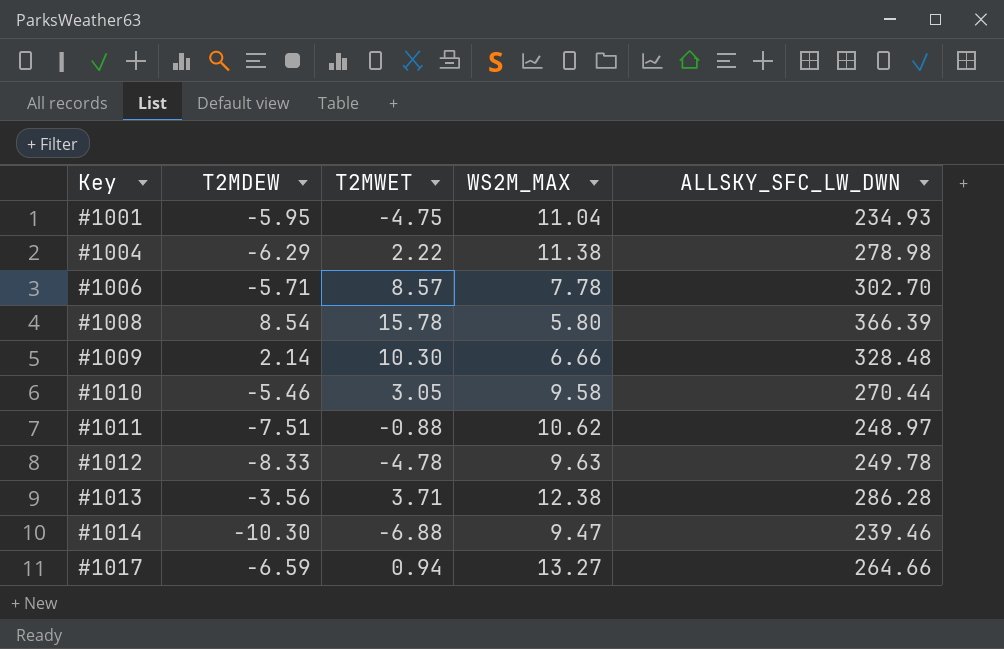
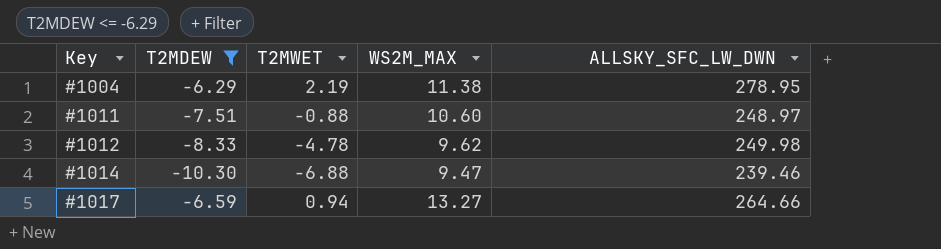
filter: none -> T2MDEW <= -6.29
#1004 | T2MWET: 2.22 -> 2.19
#1004 | ALLSKY_SFC_LW_DWN: 278.98 -> 278.95
#1011 | WS2M_MAX: 10.62 -> 10.60
#1012 | WS2M_MAX: 9.63 -> 9.62
#1012 | ALLSKY_SFC_LW_DWN: 249.78 -> 249.98

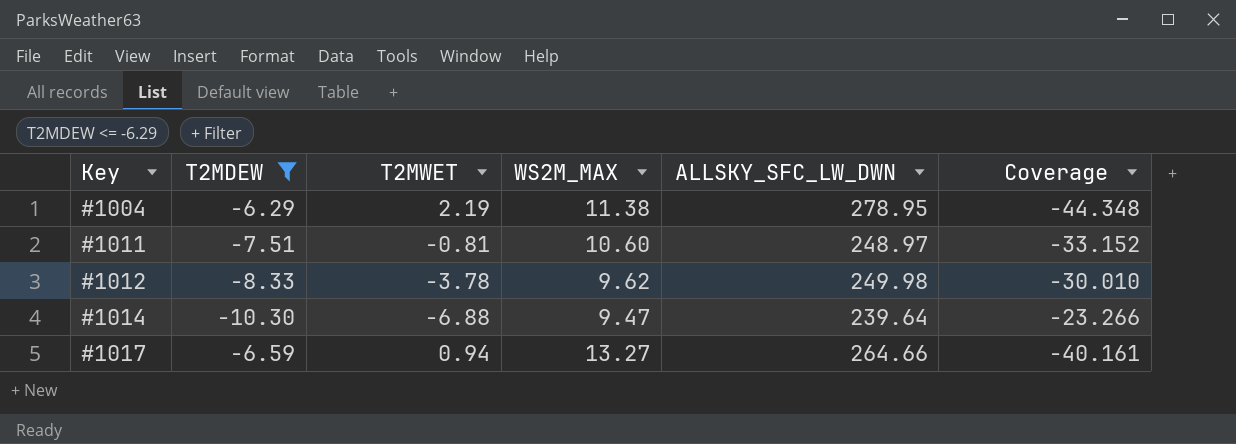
column Coverage | formula: none -> [ALLSKY_SFC_LW_DWN] / [T2MDEW]
#1011 | T2MWET: -0.88 -> -0.81
#1012 | T2MWET: -4.78 -> -3.78
#1014 | ALLSKY_SFC_LW_DWN: 239.46 -> 239.64

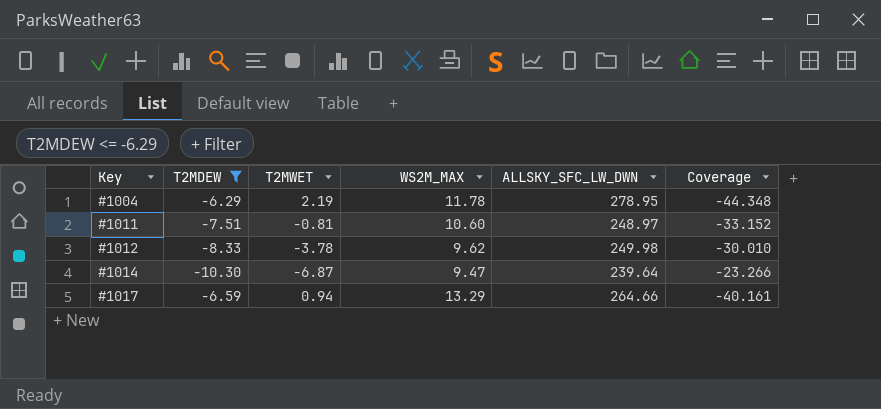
#1004 | WS2M_MAX: 11.38 -> 11.78
#1014 | T2MWET: -6.88 -> -6.87
#1017 | WS2M_MAX: 13.27 -> 13.29

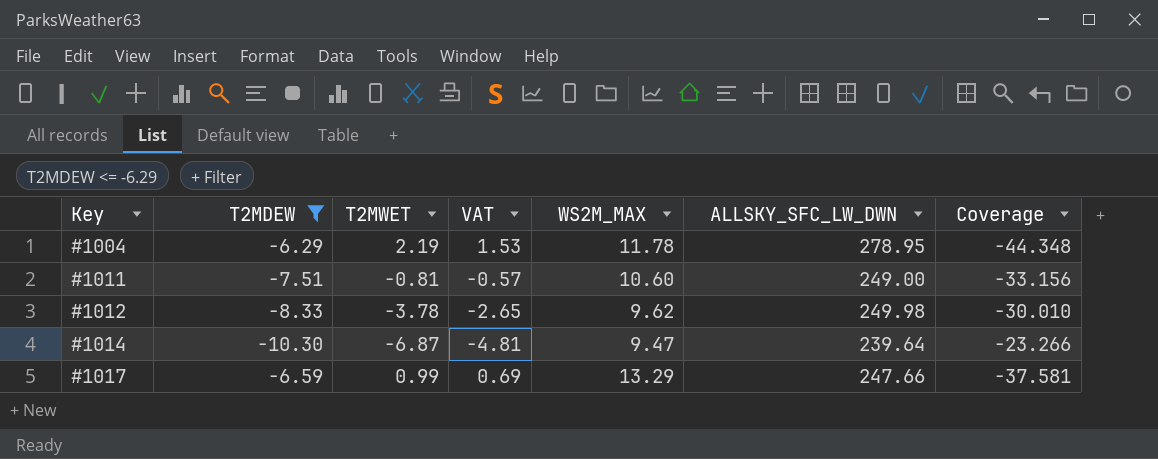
column VAT | formula: none -> [T2MWET] * 0.7
#1011 | ALLSKY_SFC_LW_DWN: 248.97 -> 249.00
#1011 | Coverage: -33.152 -> -33.156
#1017 | T2MWET: 0.94 -> 0.99
#1017 | ALLSKY_SFC_LW_DWN: 264.66 -> 247.66
#1017 | Coverage: -40.161 -> -37.581

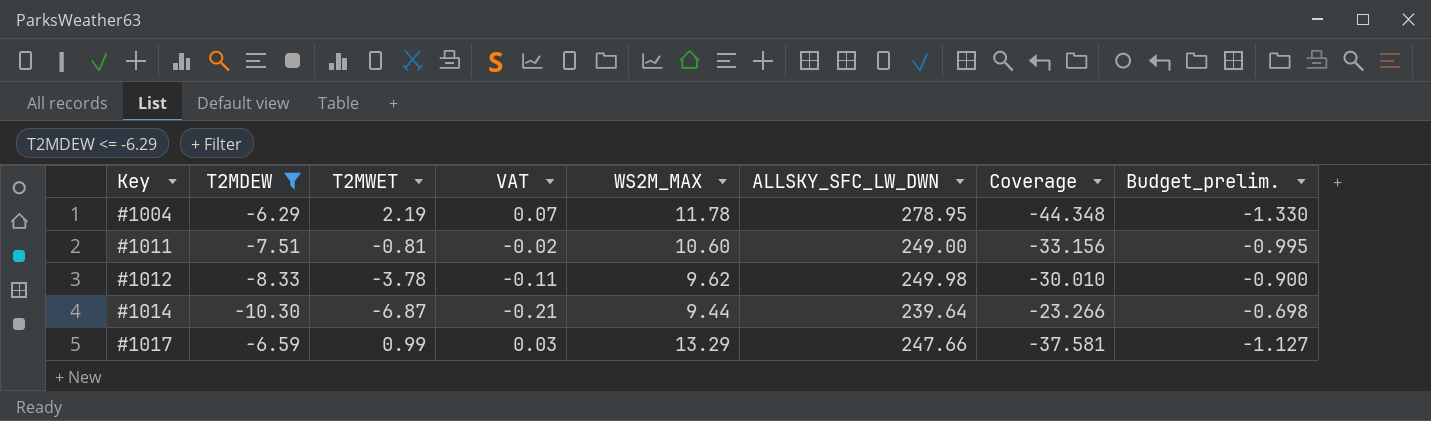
column VAT | formula: [T2MWET] * 0.7 -> [T2MWET] * 0.03
column Budget_prelim. | formula: none -> [Coverage] * 0.03
#1014 | WS2M_MAX: 9.47 -> 9.44

